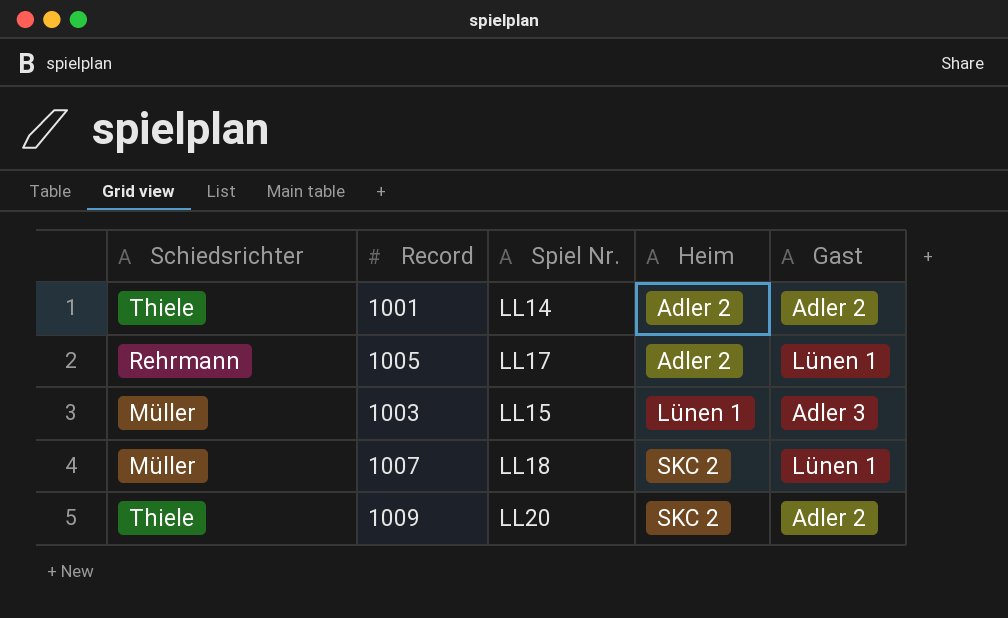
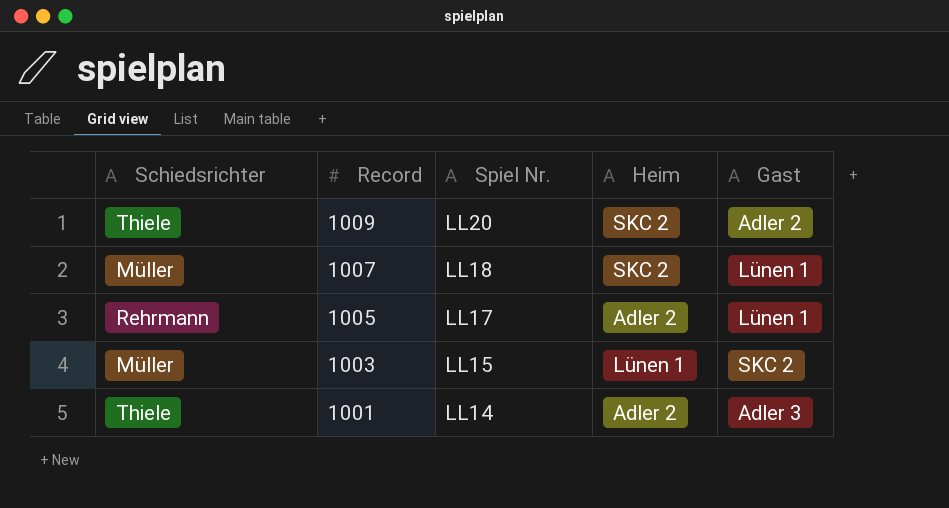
row order: Heim ascending -> Record descending
1003 | Gast: Adler 3 -> SKC 2
1001 | Gast: Adler 2 -> Adler 3

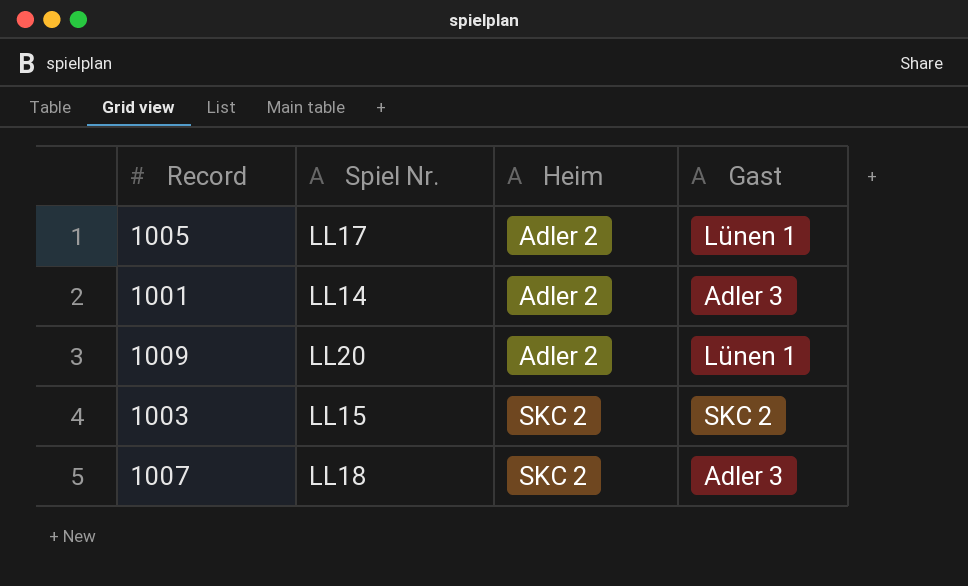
row order: Record descending -> Heim ascending
column Schiedsrichter | position: 1 -> none
1009 | Heim: SKC 2 -> Adler 2
1009 | Gast: Adler 2 -> Lünen 1
1003 | Heim: Lünen 1 -> SKC 2
1007 | Gast: Lünen 1 -> Adler 3

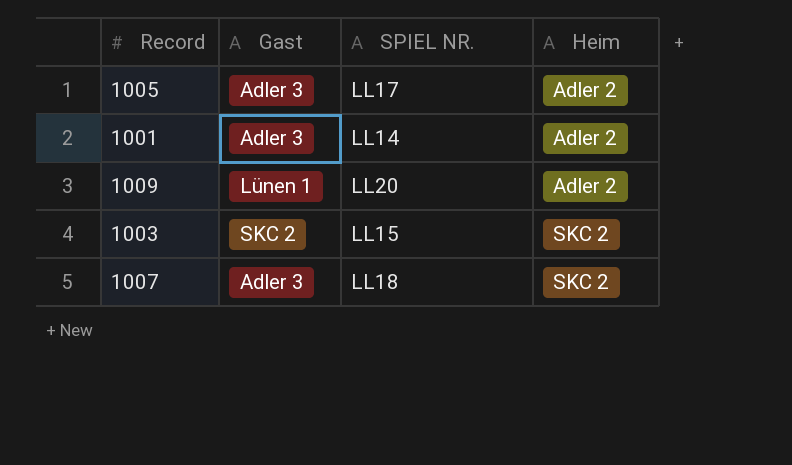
column Gast | position: 4 -> 2
column name: Spiel Nr. -> SPIEL NR.
1005 | Gast: Lünen 1 -> Adler 3

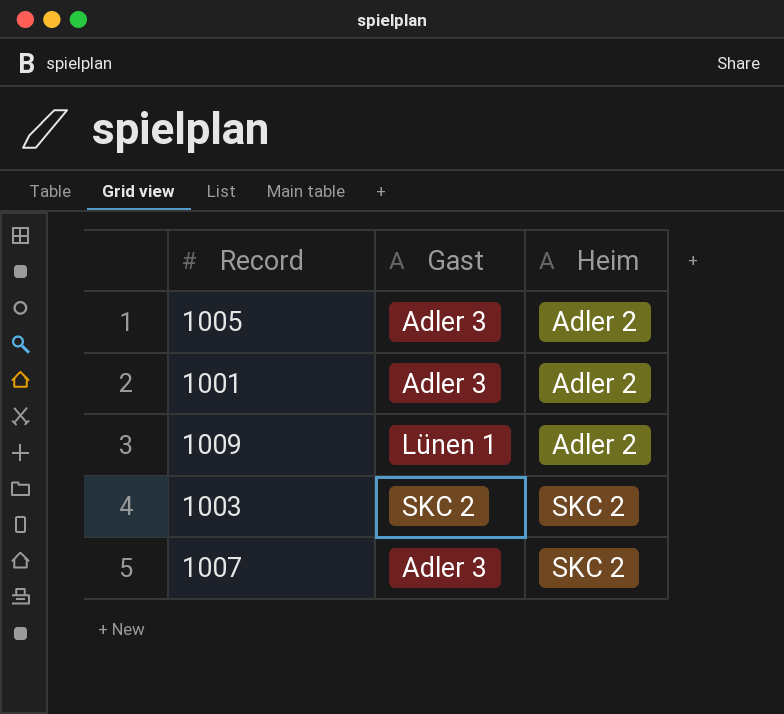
column SPIEL NR. | position: 3 -> none

